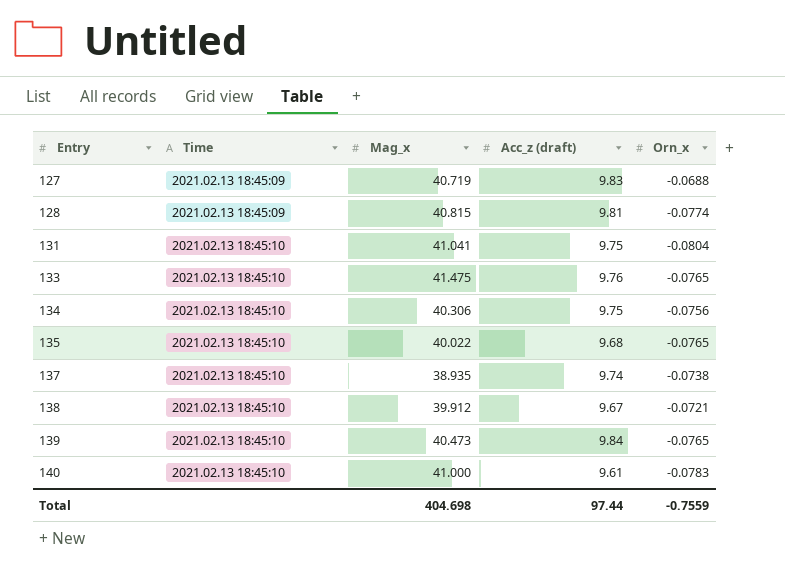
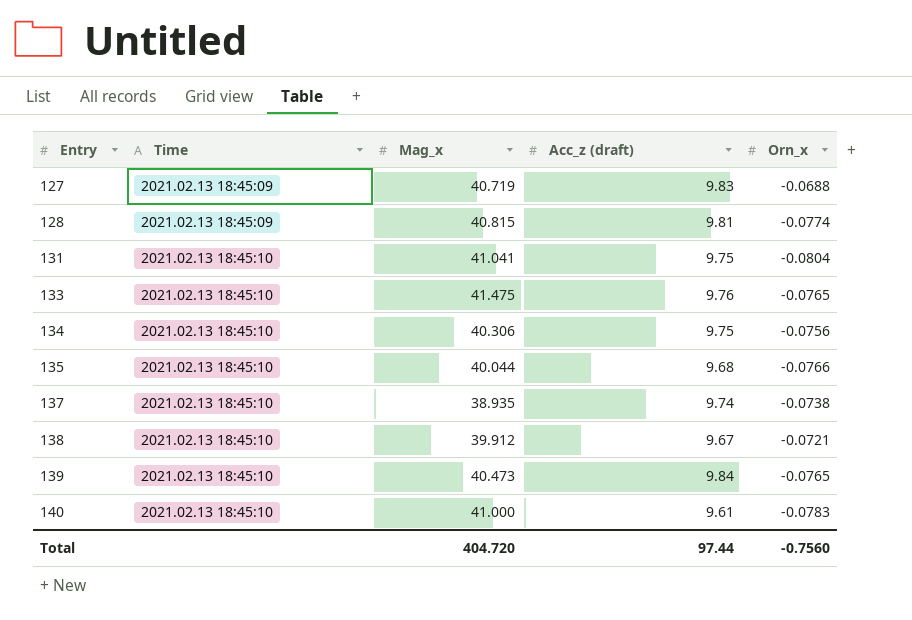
135 | Mag_x: 40.022 -> 40.044
135 | Orn_x: -0.0765 -> -0.0766
Total | Mag_x: 404.698 -> 404.720
Total | Orn_x: -0.7559 -> -0.7560

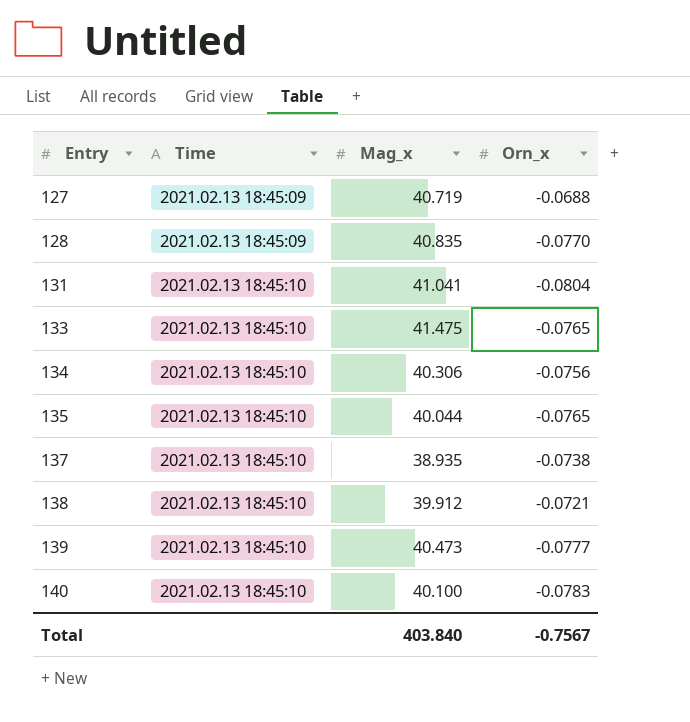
column Acc_z (draft) | position: 4 -> none
128 | Mag_x: 40.815 -> 40.835
128 | Orn_x: -0.0774 -> -0.0770
135 | Orn_x: -0.0766 -> -0.0765
139 | Orn_x: -0.0765 -> -0.0777
140 | Mag_x: 41.000 -> 40.100
Total | Mag_x: 404.720 -> 403.840
Total | Orn_x: -0.7560 -> -0.7567

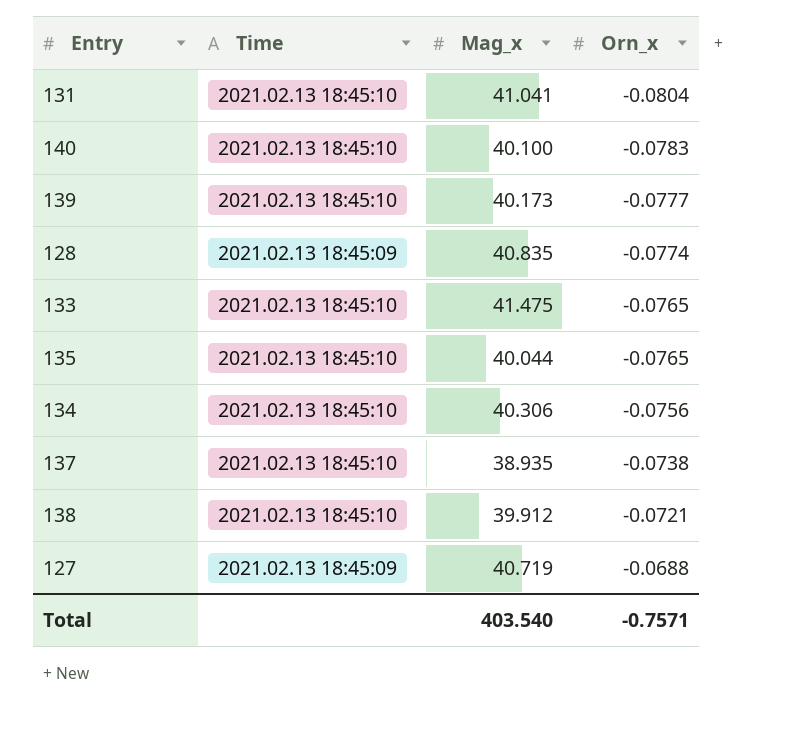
row order: Entry ascending -> Orn_x ascending
139 | Mag_x: 40.473 -> 40.173
128 | Orn_x: -0.0770 -> -0.0774
Total | Mag_x: 403.840 -> 403.540
Total | Orn_x: -0.7567 -> -0.7571

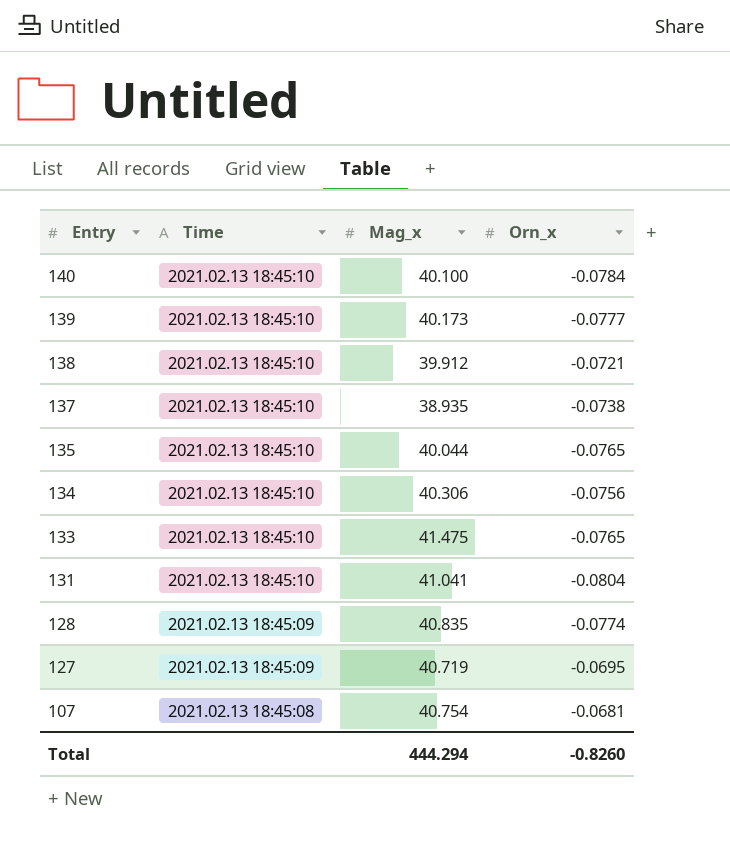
row order: Orn_x ascending -> Entry descending
140 | Orn_x: -0.0783 -> -0.0784
127 | Orn_x: -0.0688 -> -0.0695
row 107: none -> 2021.02.13 18:45:08 | 40.754 | -0.0681
Total | Mag_x: 403.540 -> 444.294
Total | Orn_x: -0.7571 -> -0.8260

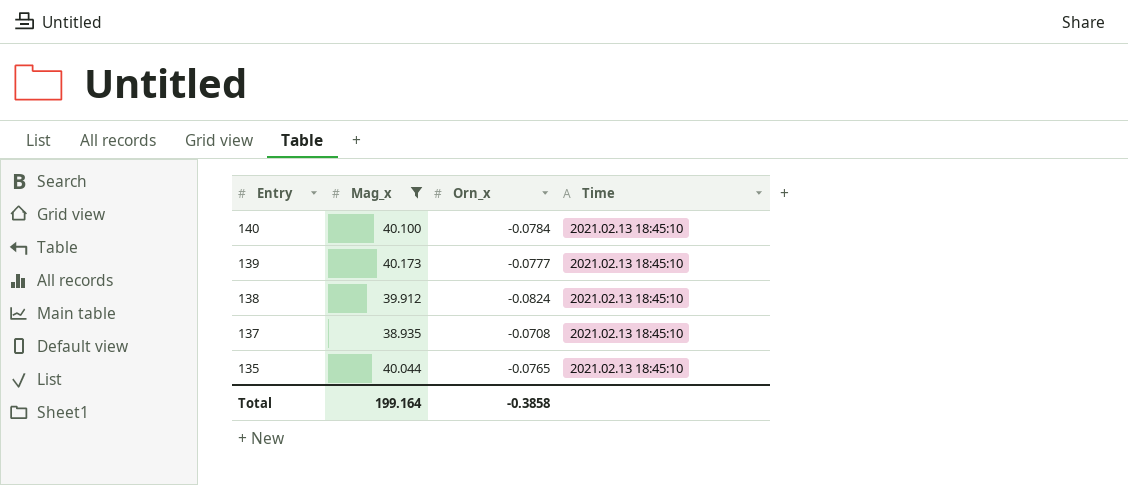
filter: none -> Mag_x <= 40.173
column Time | position: 2 -> 4
138 | Orn_x: -0.0721 -> -0.0824
137 | Orn_x: -0.0738 -> -0.0708
Total | Mag_x: 444.294 -> 199.164
Total | Orn_x: -0.8260 -> -0.3858

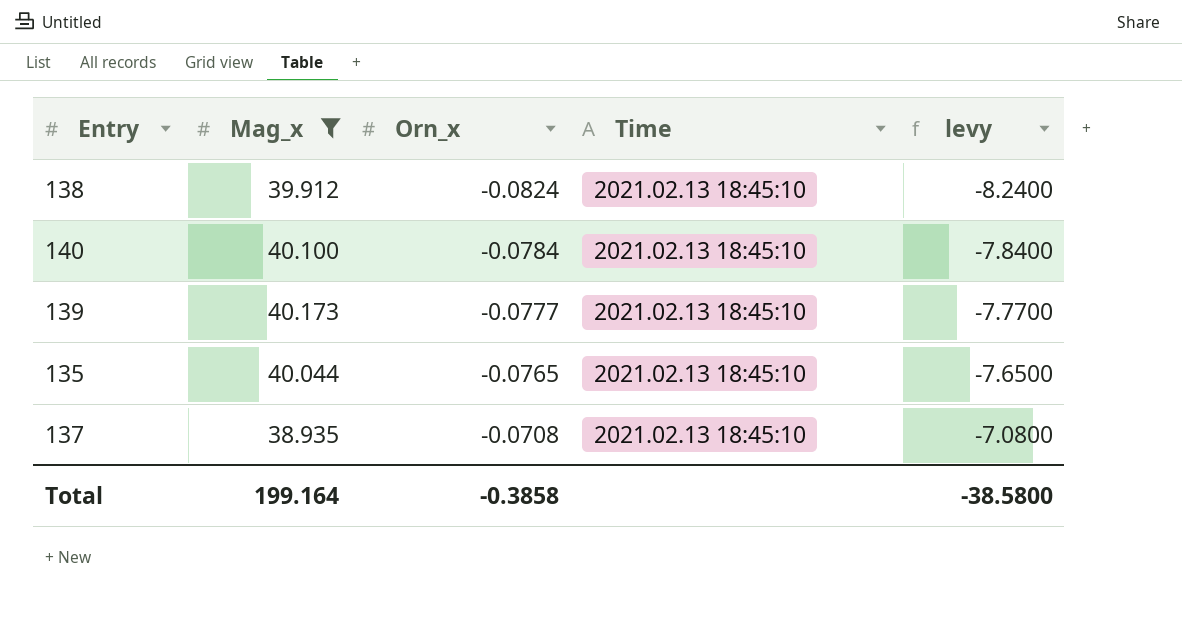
row order: Entry descending -> Orn_x ascending
column levy | formula: none -> [Orn_x] * 100

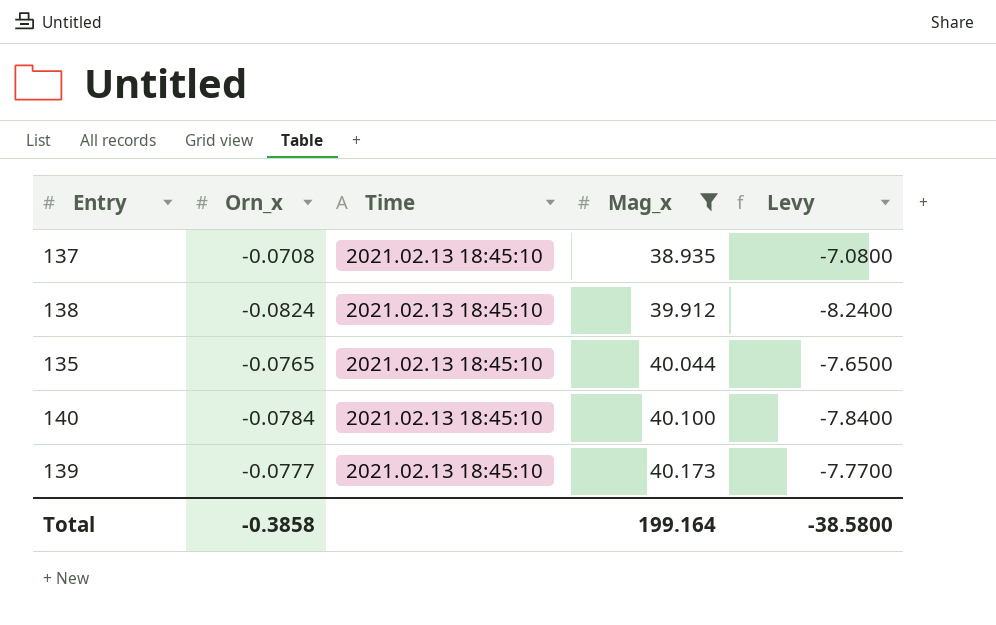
row order: Orn_x ascending -> Mag_x ascending
column Mag_x | position: 2 -> 4
column name: levy -> Levy

